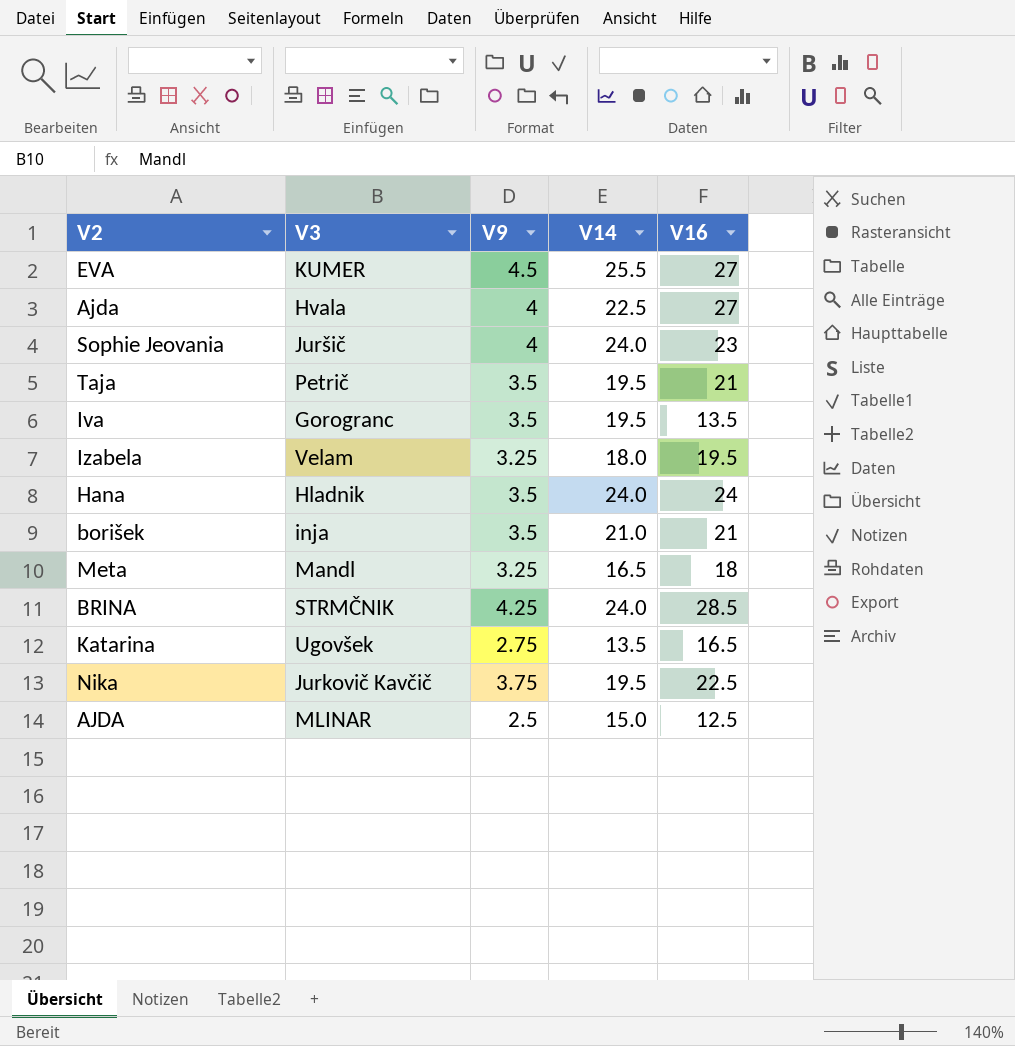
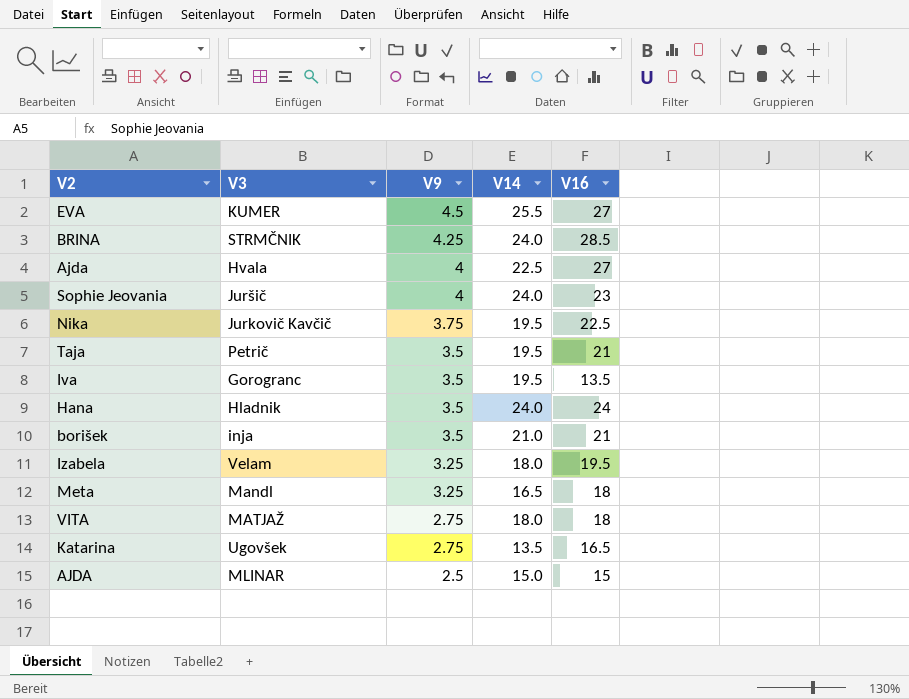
row order: none -> V9 descending
row VITA: none -> MATJAŽ | 2.75 | 18.0 | 18
AJDA | V16: 12.5 -> 15

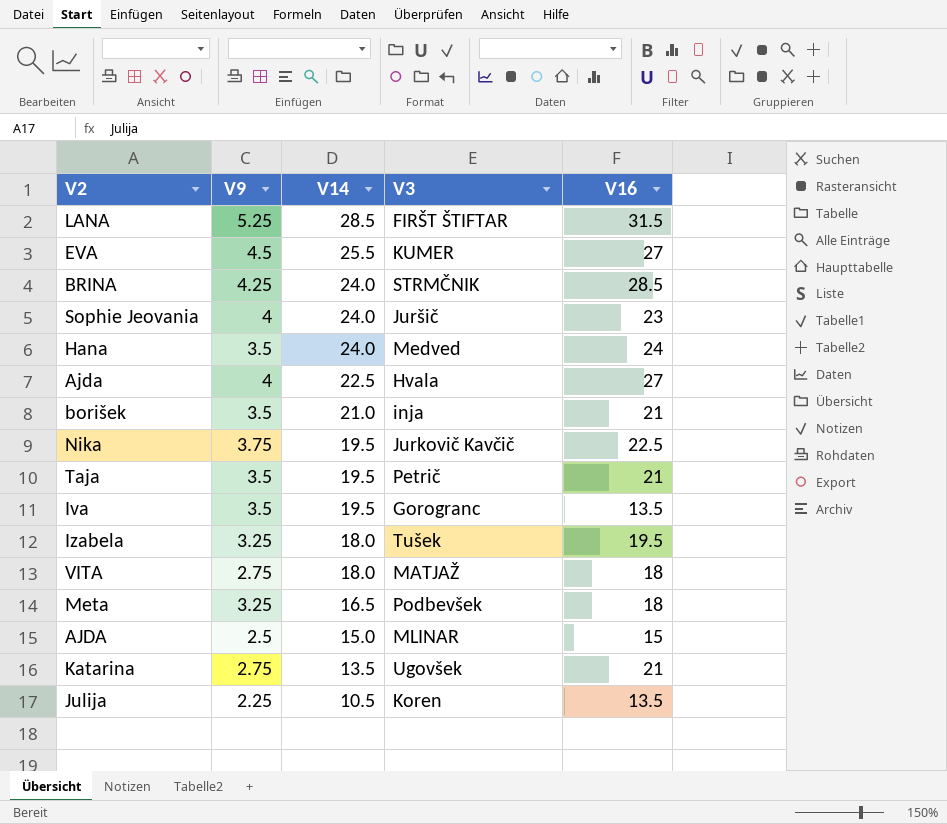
row order: V9 descending -> V14 descending
column V3 | position: 2 -> 4
row LANA: none -> 5.25 | 28.5 | FIRŠT ŠTIFTAR | 31.5
Hana | V3: Hladnik -> Medved
Izabela | V3: Velam -> Tušek
Meta | V3: Mandl -> Podbevšek
Katarina | V16: 16.5 -> 21
row Julija: none -> 2.25 | 10.5 | Koren | 13.5

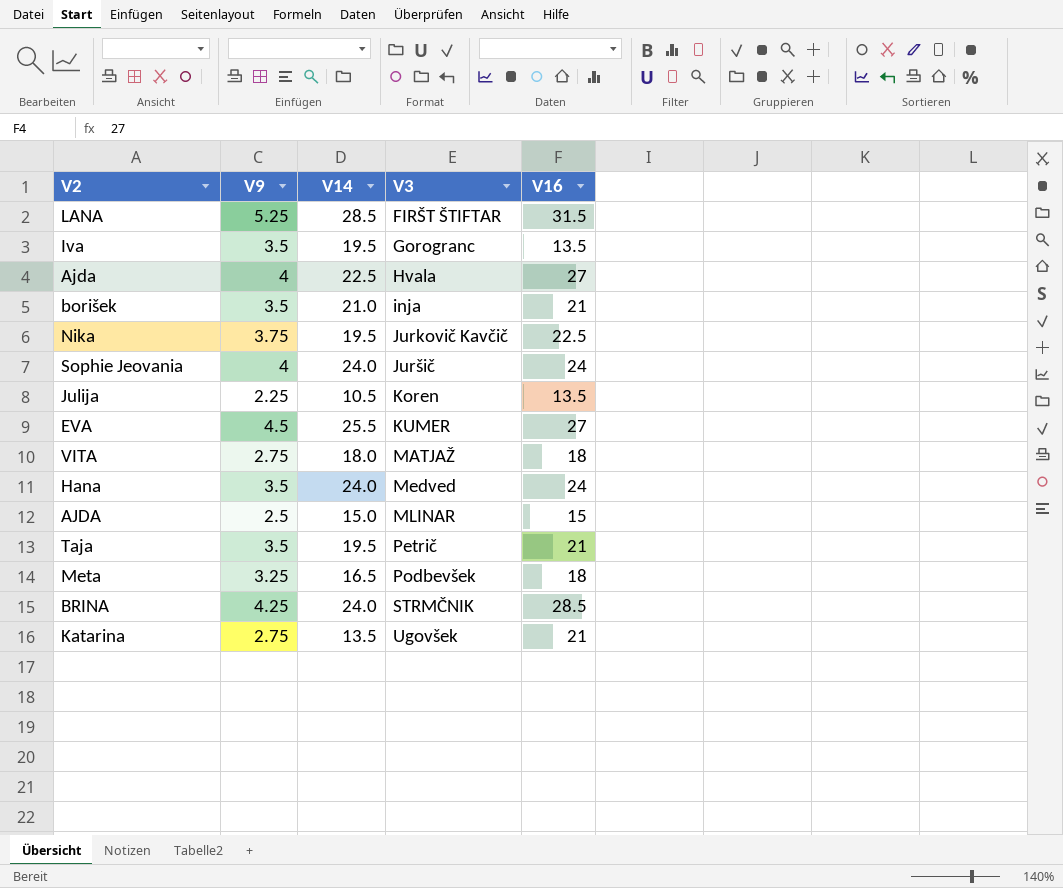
row order: V14 descending -> V3 ascending
row Izabela: 3.25 | 18.0 | Tušek | 19.5 -> none
Sophie Jeovania | V16: 23 -> 24

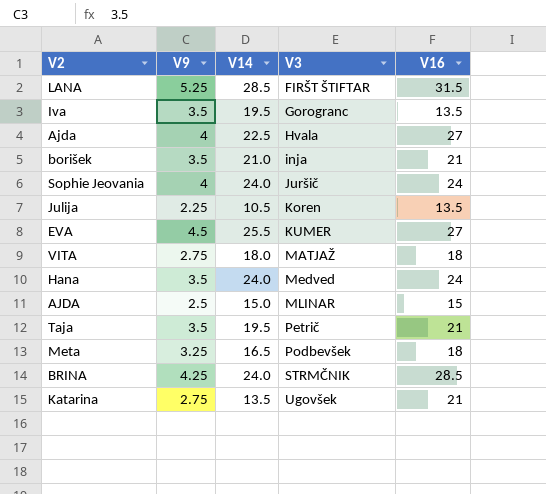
row Nika: 3.75 | 19.5 | Jurkovič Kavčič | 22.5 -> none

